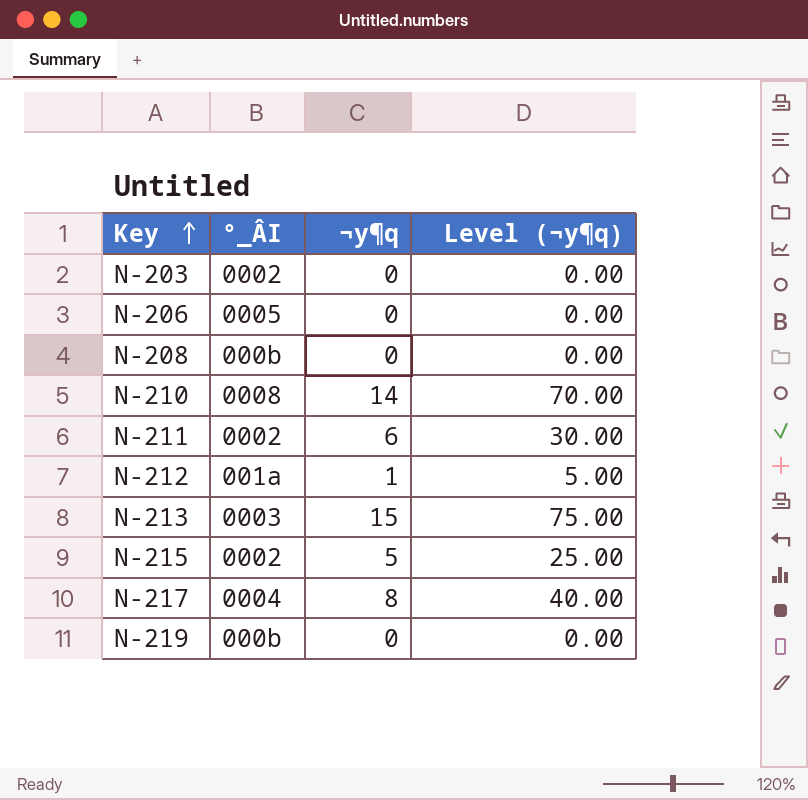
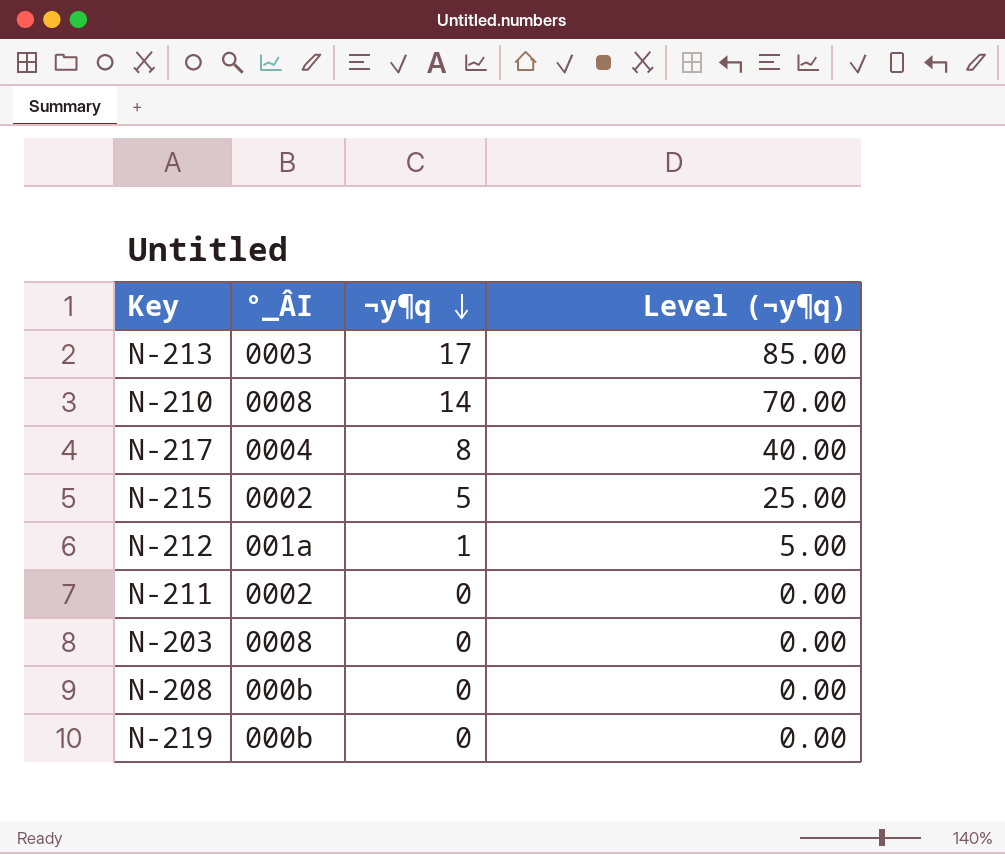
row order: Key ascending -> ¬y¶q descending
row N-206: 0005 | 0 | 0.00 -> none
N-213 | ¬y¶q: 15 -> 17
N-213 | Level (¬y¶q): 75.00 -> 85.00
N-211 | ¬y¶q: 6 -> 0
N-211 | Level (¬y¶q): 30.00 -> 0.00
N-203 | °_ÂI: 0002 -> 0008

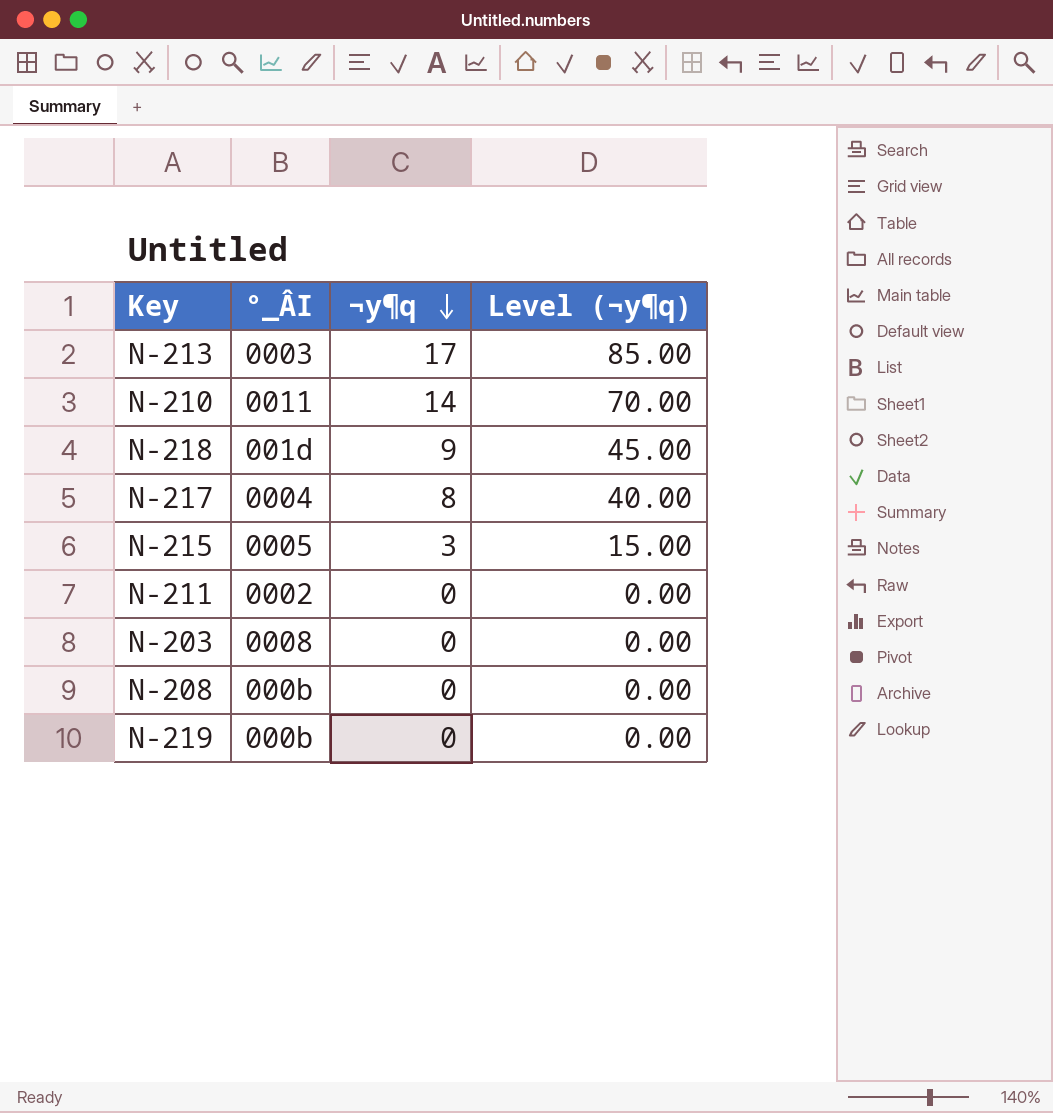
row N-212: 001a | 1 | 5.00 -> none
N-210 | °_ÂI: 0008 -> 0011
row N-218: none -> 001d | 9 | 45.00
N-215 | °_ÂI: 0002 -> 0005
N-215 | ¬y¶q: 5 -> 3
N-215 | Level (¬y¶q): 25.00 -> 15.00

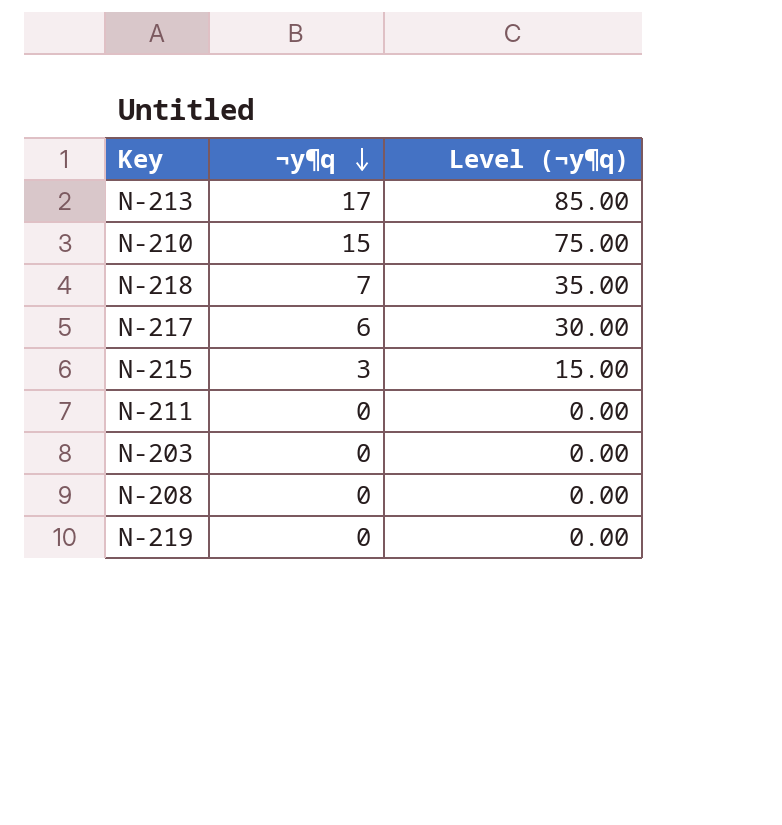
column °_ÂI | position: 2 -> none
N-210 | ¬y¶q: 14 -> 15
N-210 | Level (¬y¶q): 70.00 -> 75.00
N-218 | ¬y¶q: 9 -> 7
N-218 | Level (¬y¶q): 45.00 -> 35.00
N-217 | ¬y¶q: 8 -> 6
N-217 | Level (¬y¶q): 40.00 -> 30.00

